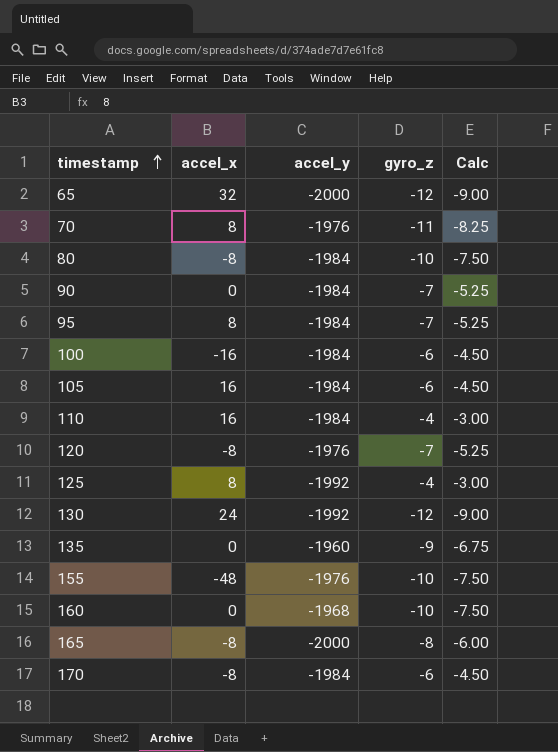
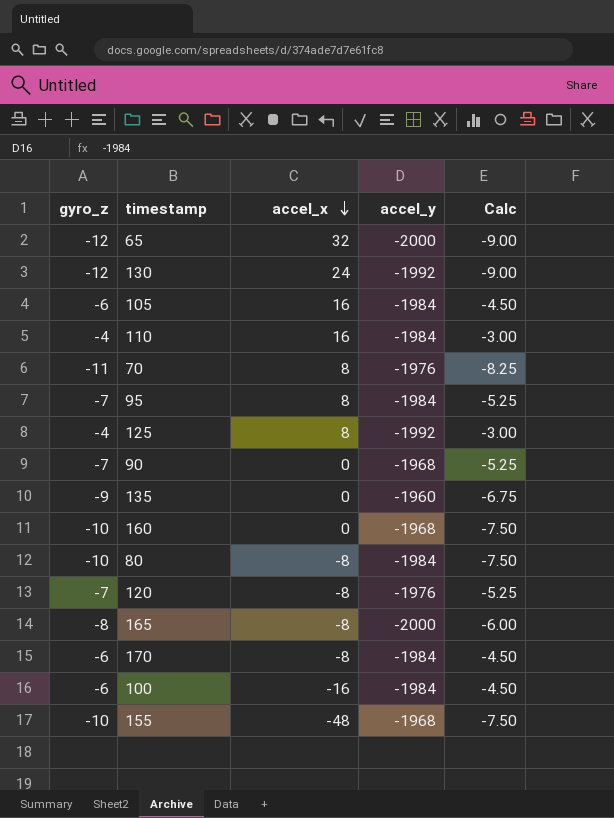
row order: timestamp ascending -> accel_x descending
column gyro_z | position: 4 -> 1
90 | accel_y: -1984 -> -1968
155 | accel_y: -1976 -> -1968

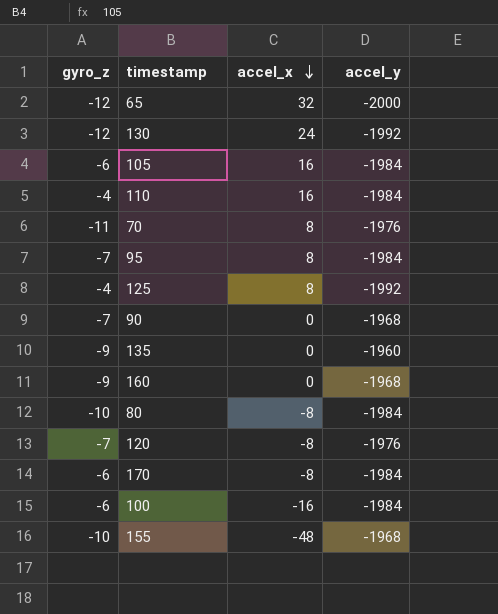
column Calc | formula: [gyro_z] * 0.75 -> none
row 165: -8 | -8 | -2000 | -6.00 -> none
160 | gyro_z: -10 -> -9

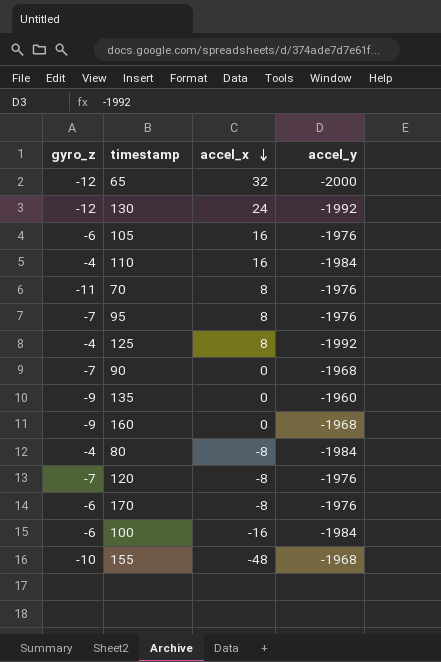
105 | accel_y: -1984 -> -1976
95 | accel_y: -1984 -> -1976
80 | gyro_z: -10 -> -4
170 | accel_y: -1984 -> -1976

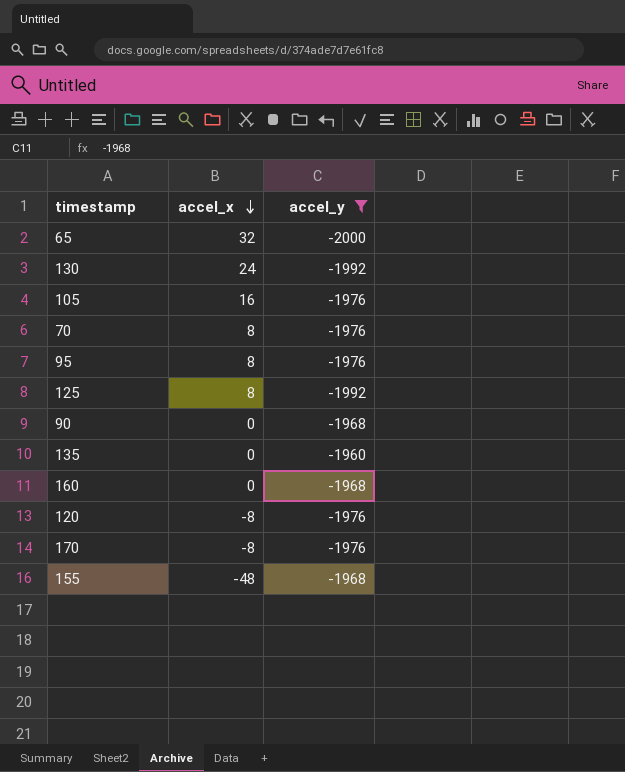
filter: none -> accel_y != -1984
column gyro_z | position: 1 -> none

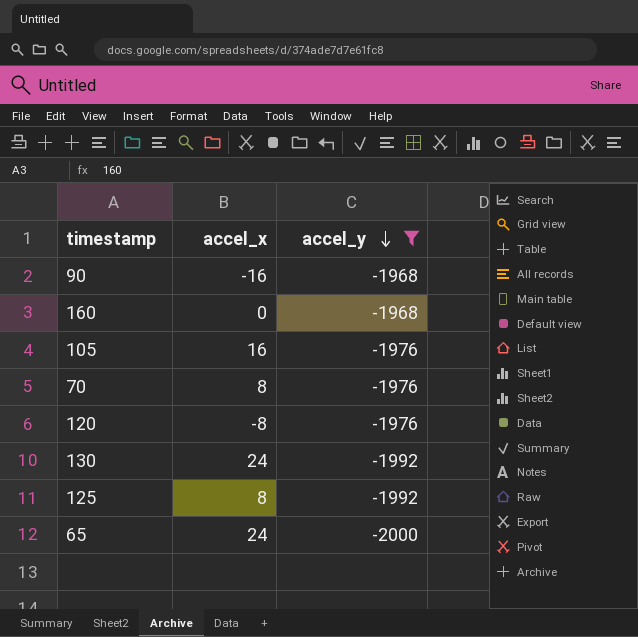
row order: accel_x descending -> accel_y descending
row 95: 8 | -1976 -> none
row 135: 0 | -1960 -> none
row 170: -8 | -1976 -> none
row 155: -48 | -1968 -> none
90 | accel_x: 0 -> -16
65 | accel_x: 32 -> 24

